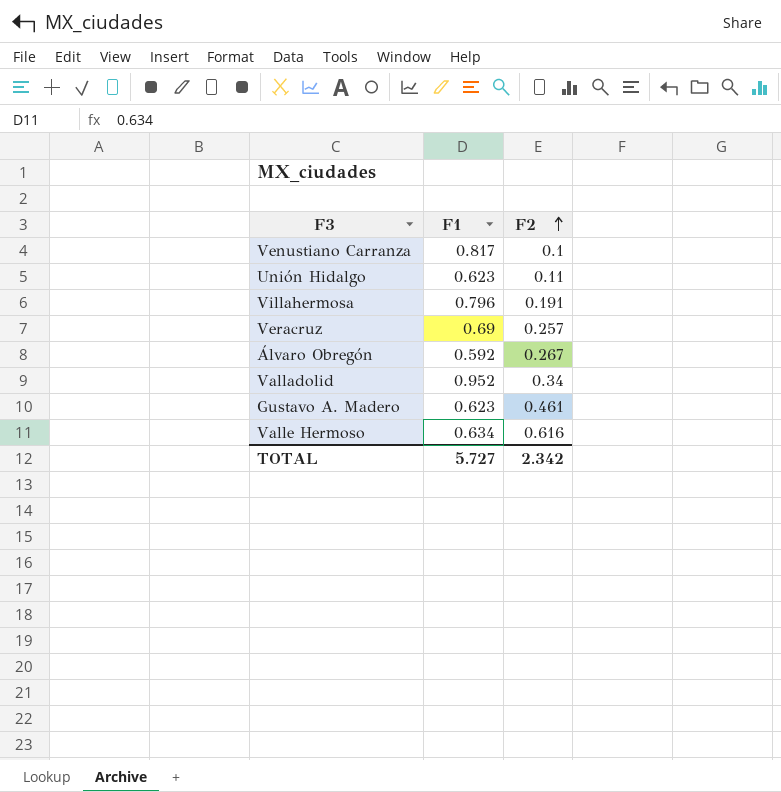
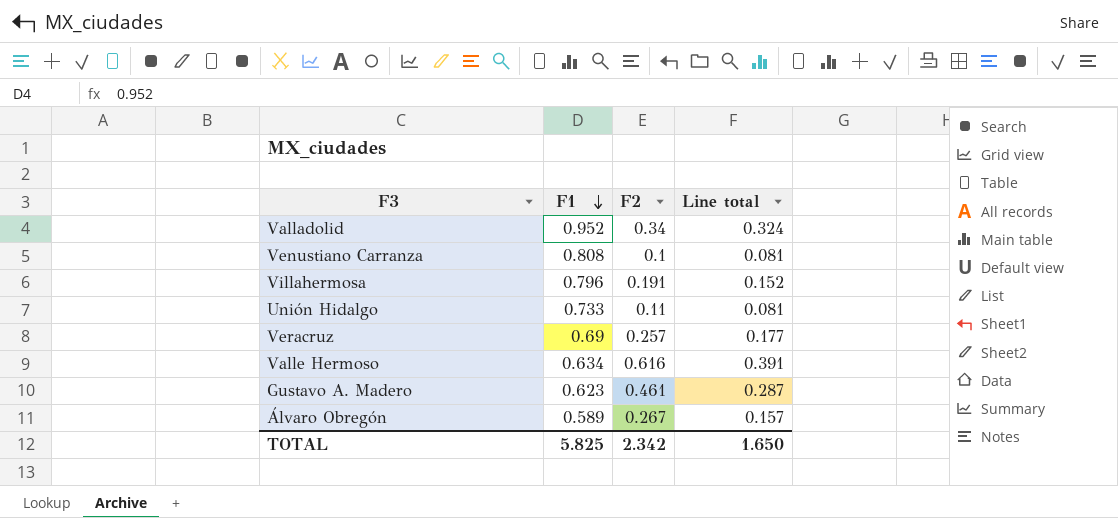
row order: F2 ascending -> F1 descending
column Line total | formula: none -> [F1] * [F2]
Venustiano Carranza | F1: 0.817 -> 0.808
Unión Hidalgo | F1: 0.623 -> 0.733
Álvaro Obregón | F1: 0.592 -> 0.589
TOTAL | F1: 5.727 -> 5.825

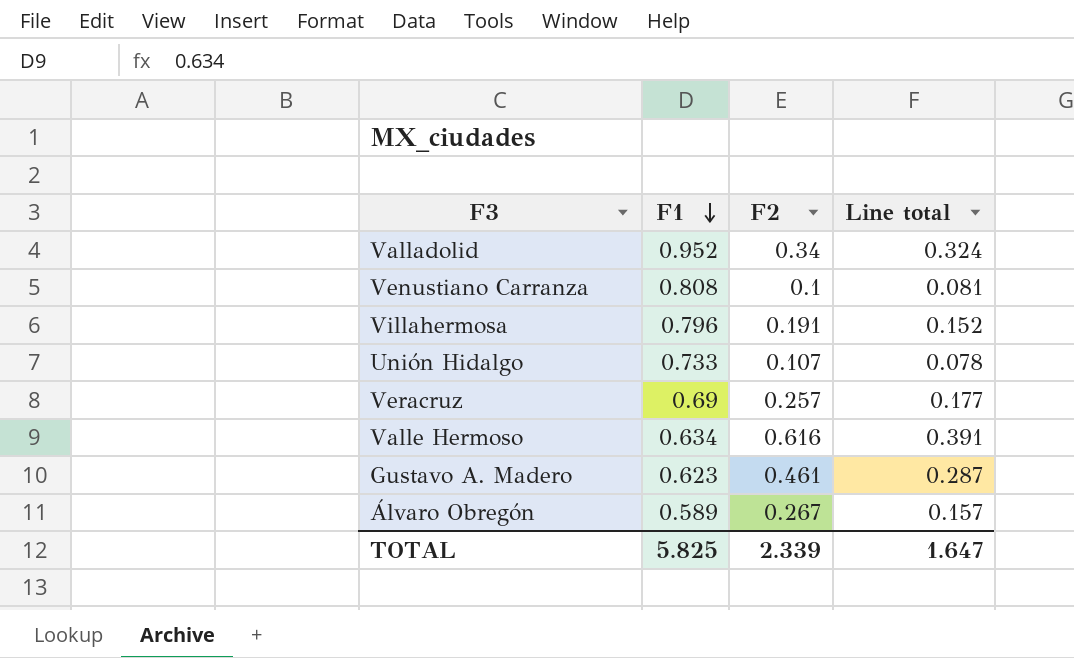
Unión Hidalgo | F2: 0.11 -> 0.107
Unión Hidalgo | Line total: 0.081 -> 0.078
TOTAL | F2: 2.342 -> 2.339
TOTAL | Line total: 1.650 -> 1.647

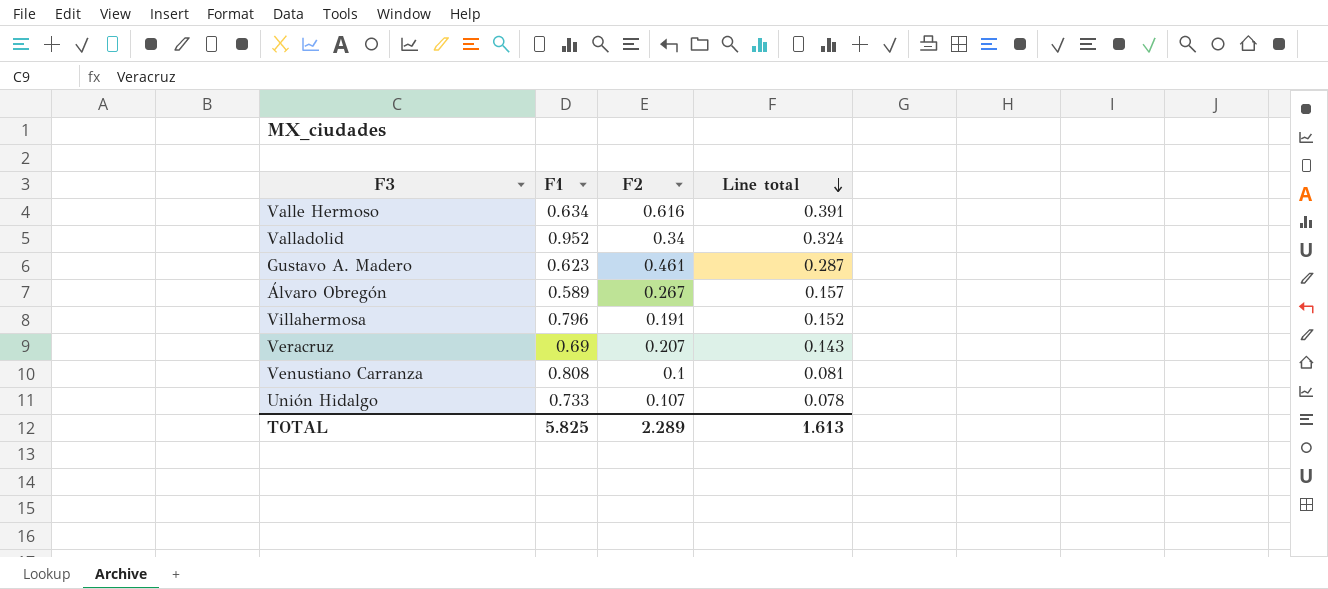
row order: F1 descending -> Line total descending
Veracruz | F2: 0.257 -> 0.207
Veracruz | Line total: 0.177 -> 0.143
TOTAL | F2: 2.339 -> 2.289
TOTAL | Line total: 1.647 -> 1.613

